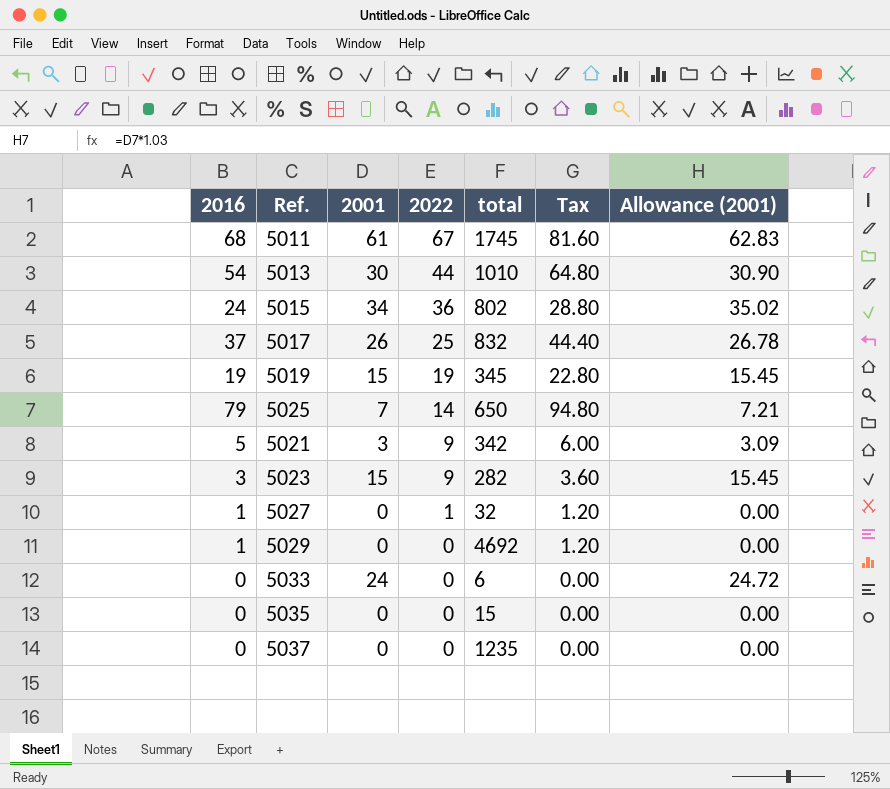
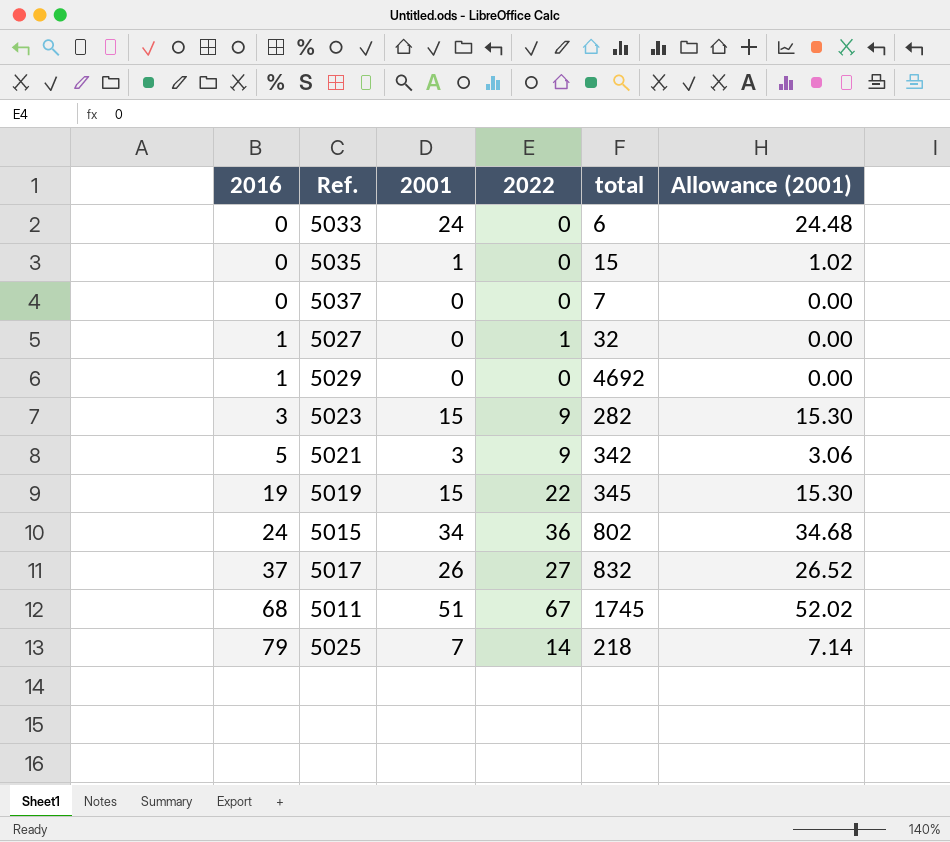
row order: 2022 descending -> 2016 ascending
column Tax | formula: [2016] * 1.2 -> none
column Allowance (2001) | formula: [2001] * 1.03 -> [2001] * 1.02
row 5013: 54 | 30 | 44 | 1010 | 64.80 | 30.90 -> none
5035 | 2001: 0 -> 1
5037 | total: 1235 -> 7
5019 | 2022: 19 -> 22
5017 | 2022: 25 -> 27
5011 | 2001: 61 -> 51
5025 | total: 650 -> 218

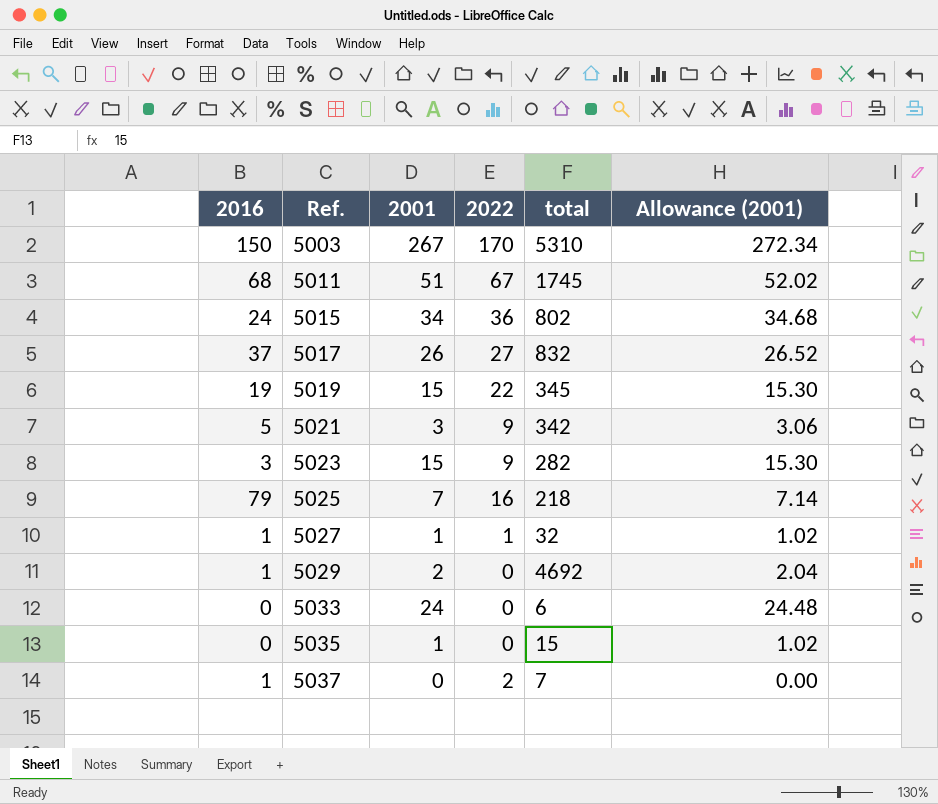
row order: 2016 ascending -> Ref. ascending
row 5003: none -> 150 | 267 | 170 | 5310 | 272.34
5025 | 2022: 14 -> 16
5027 | 2001: 0 -> 1
5027 | Allowance (2001): 0.00 -> 1.02
5029 | 2001: 0 -> 2
5029 | Allowance (2001): 0.00 -> 2.04
5037 | 2016: 0 -> 1
5037 | 2022: 0 -> 2

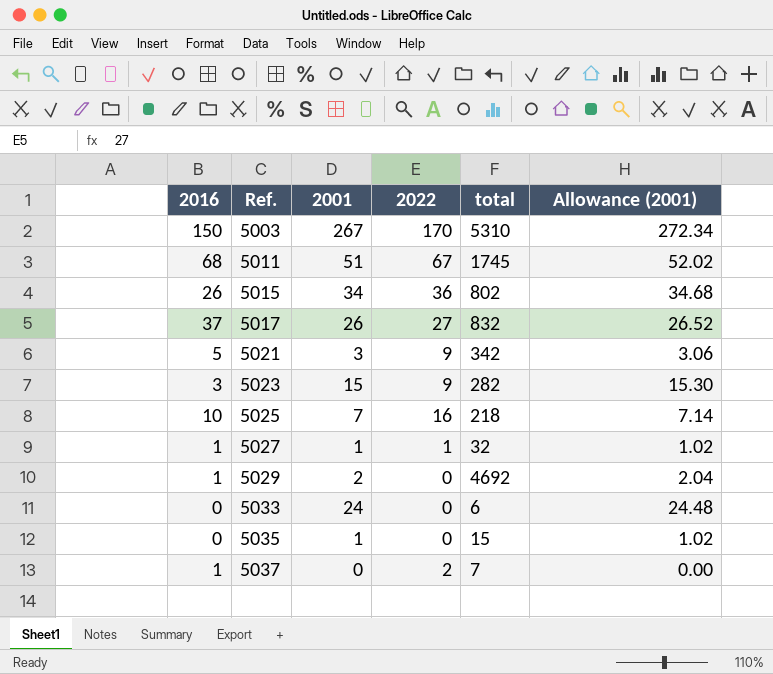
row 5019: 19 | 15 | 22 | 345 | 15.30 -> none
5015 | 2016: 24 -> 26
5025 | 2016: 79 -> 10

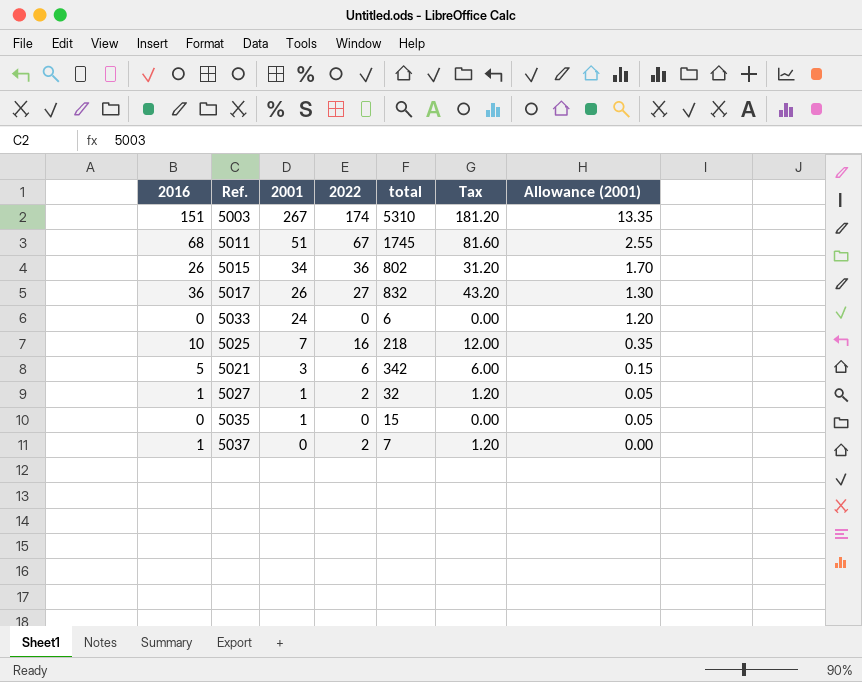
row order: Ref. ascending -> 2001 descending
column Tax | formula: none -> [2016] * 1.2
column Allowance (2001) | formula: [2001] * 1.02 -> [2001] * 0.05
row 5023: 3 | 15 | 9 | 282 | 15.30 -> none
row 5029: 1 | 2 | 0 | 4692 | 2.04 -> none
5003 | 2016: 150 -> 151
5003 | 2022: 170 -> 174
5017 | 2016: 37 -> 36
5021 | 2022: 9 -> 6
5027 | 2022: 1 -> 2

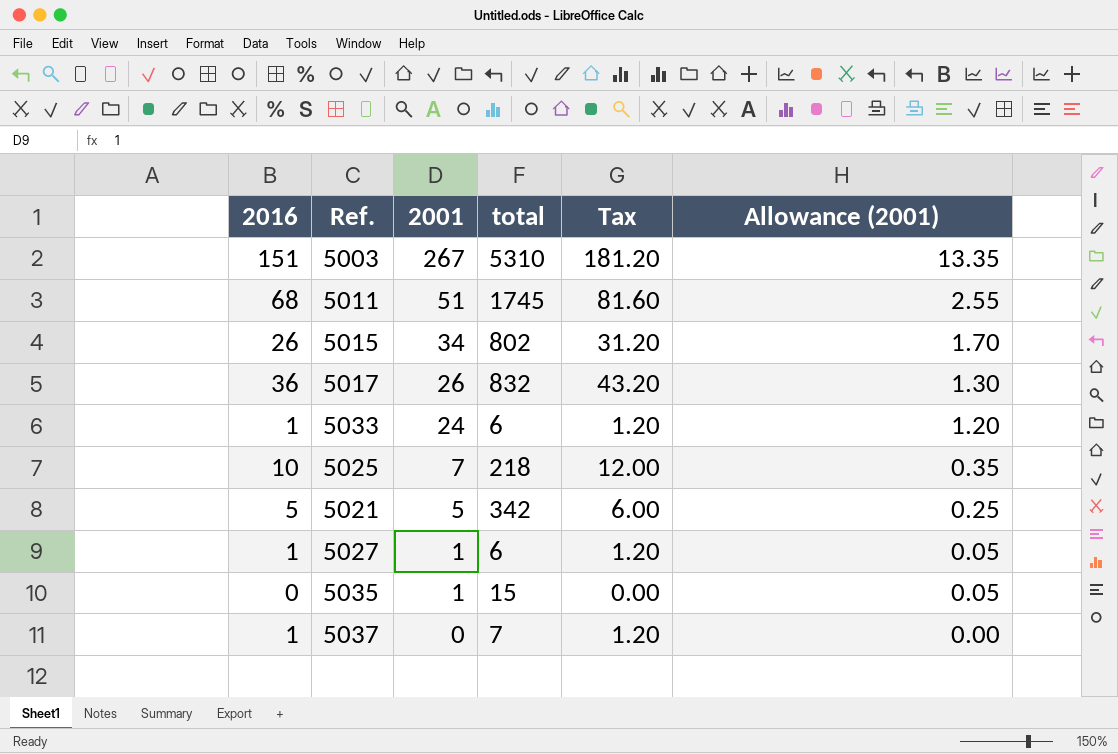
column 2022 | position: 4 -> none
5033 | 2016: 0 -> 1
5033 | Tax: 0.00 -> 1.20
5021 | 2001: 3 -> 5
5021 | Allowance (2001): 0.15 -> 0.25
5027 | total: 32 -> 6

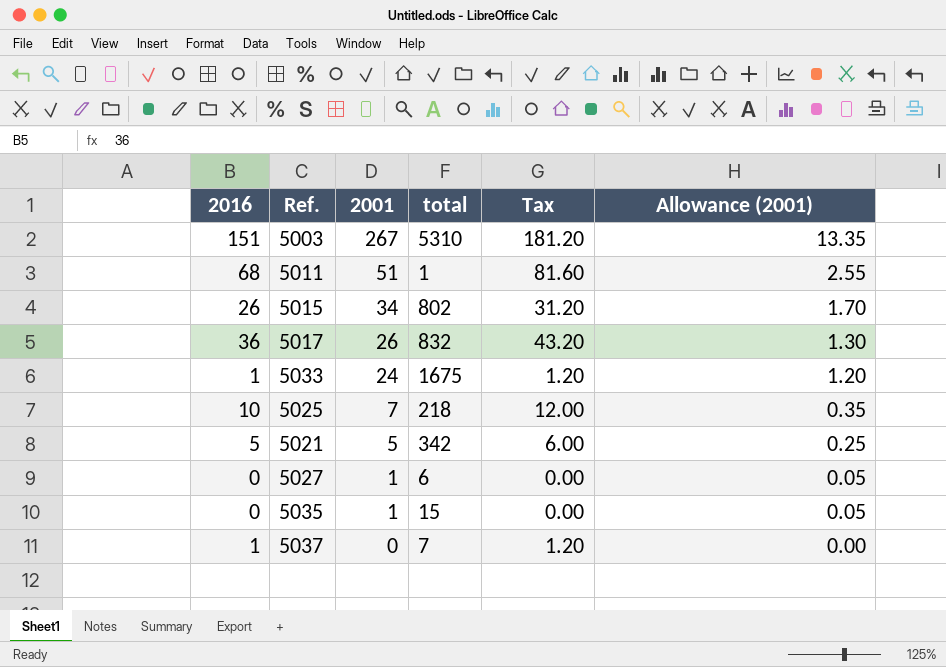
5011 | total: 1745 -> 1
5033 | total: 6 -> 1675
5027 | 2016: 1 -> 0
5027 | Tax: 1.20 -> 0.00

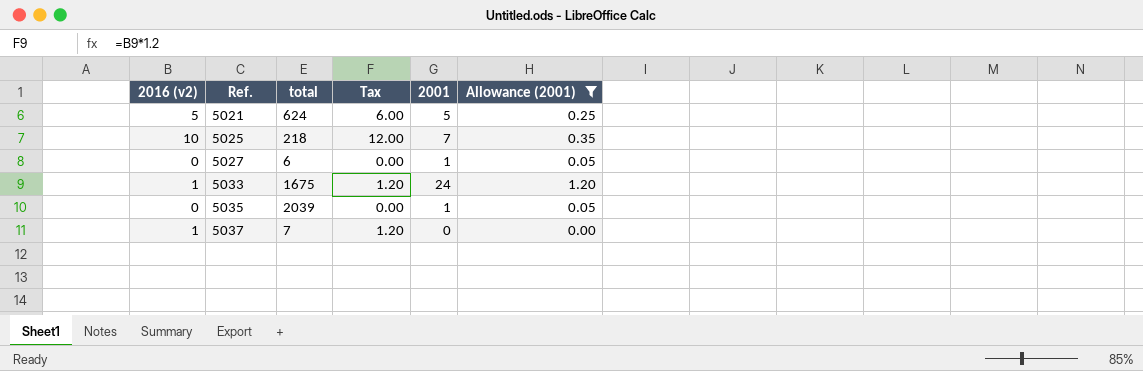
filter: none -> Allowance (2001) <= 1.20
row order: 2001 descending -> Ref. ascending
column name: 2016 -> 2016 (v2)
column 2001 | position: 3 -> 5
5021 | total: 342 -> 624
5035 | total: 15 -> 2039

